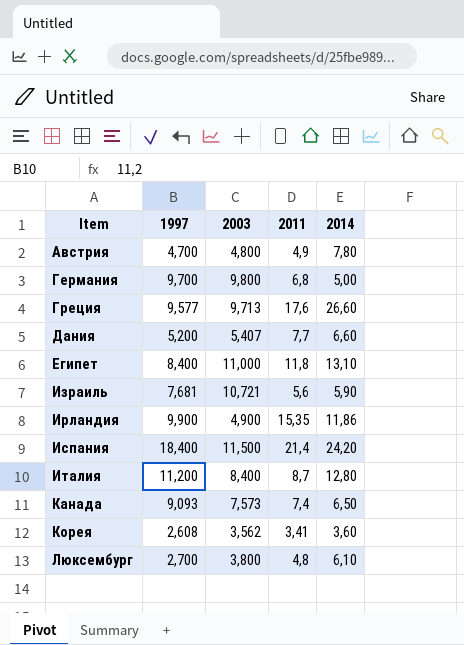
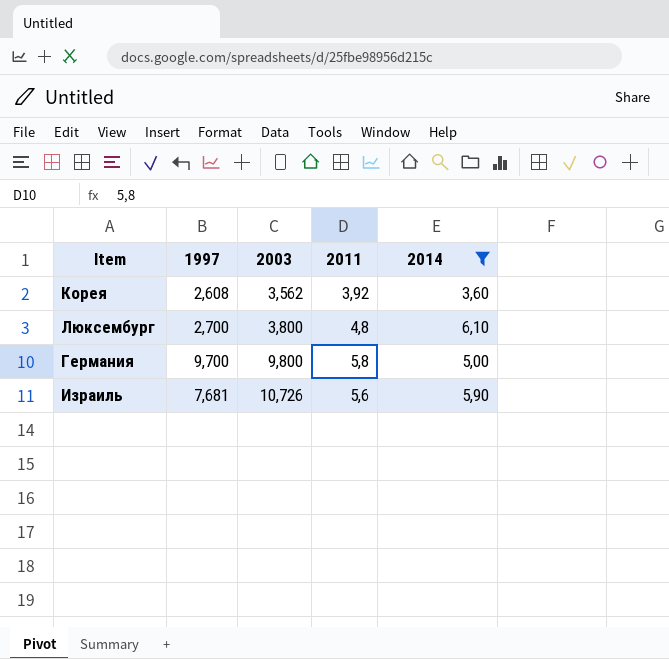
filter: none -> 2014 <= 6,10
row order: Item ascending -> 2003 ascending
Корея | 2011: 3,41 -> 3,92
Германия | 2011: 6,8 -> 5,8
Израиль | 2003: 10,721 -> 10,726

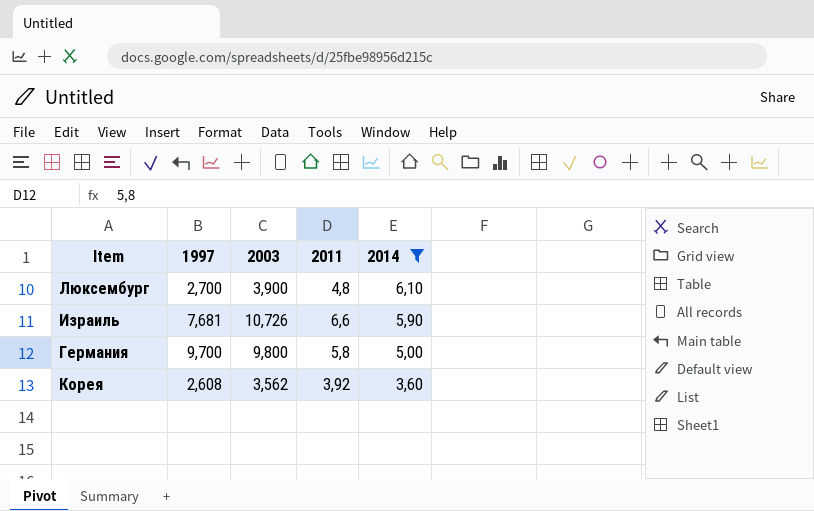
row order: 2003 ascending -> 2014 descending
Люксембург | 2003: 3,800 -> 3,900
Израиль | 2011: 5,6 -> 6,6

